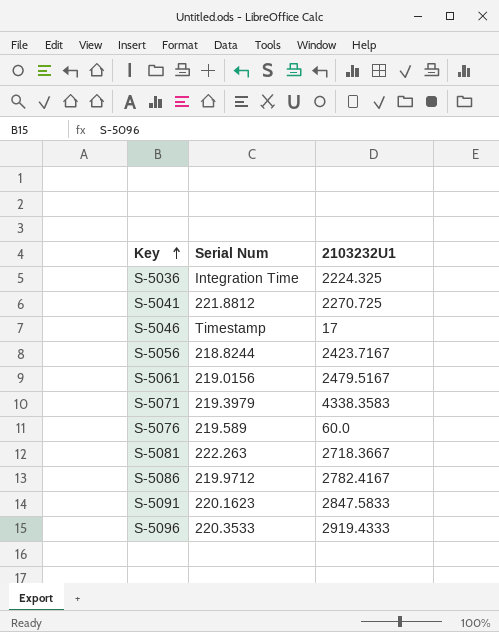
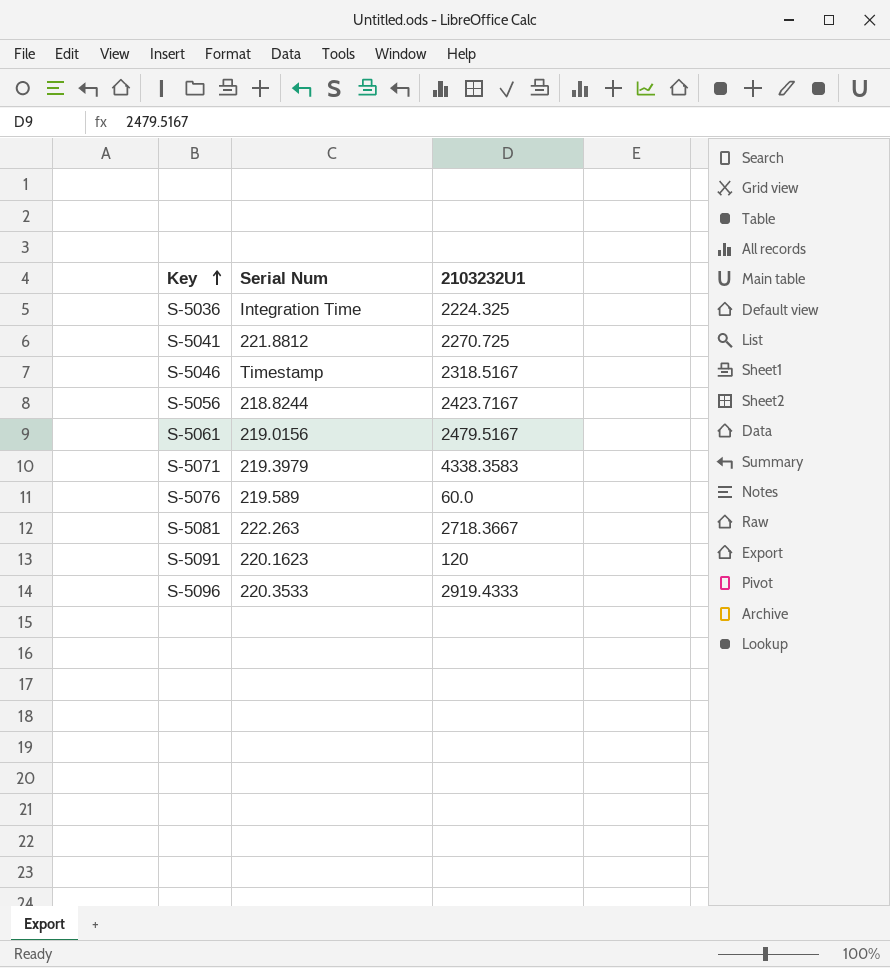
row S-5086: 219.9712 | 2782.4167 -> none
S-5046 | 2103232U1: 17 -> 2318.5167
S-5091 | 2103232U1: 2847.5833 -> 120

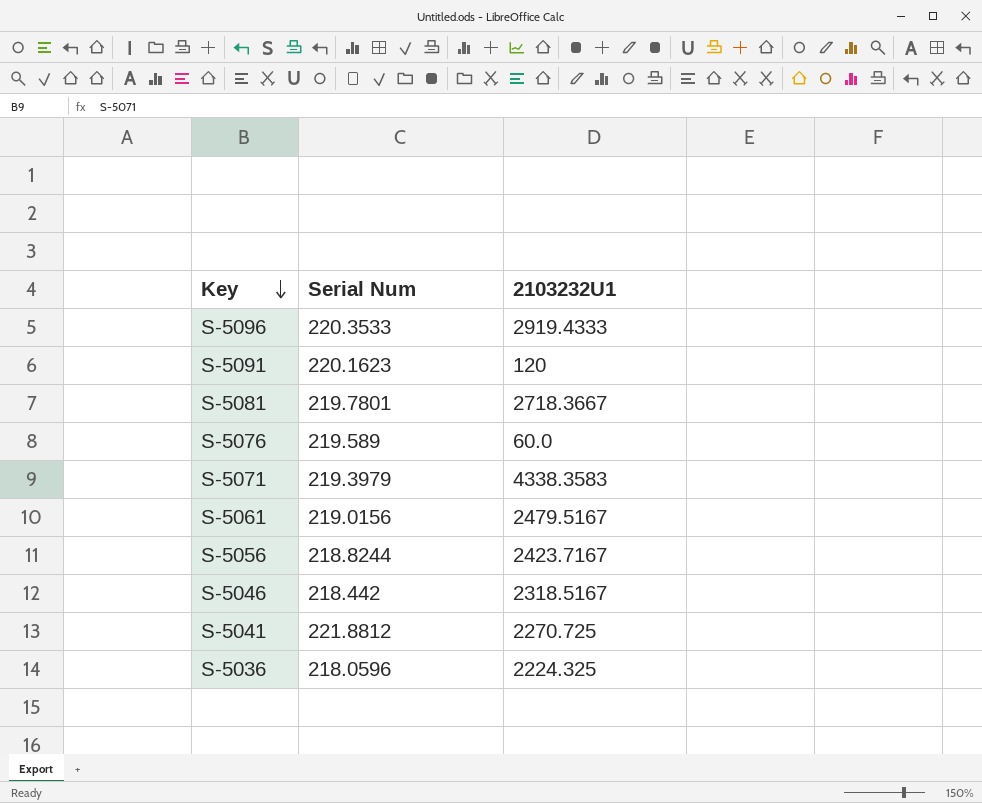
row order: Key ascending -> Key descending
S-5081 | Serial Num: 222.263 -> 219.7801
S-5046 | Serial Num: Timestamp -> 218.442
S-5036 | Serial Num: Integration Time -> 218.0596

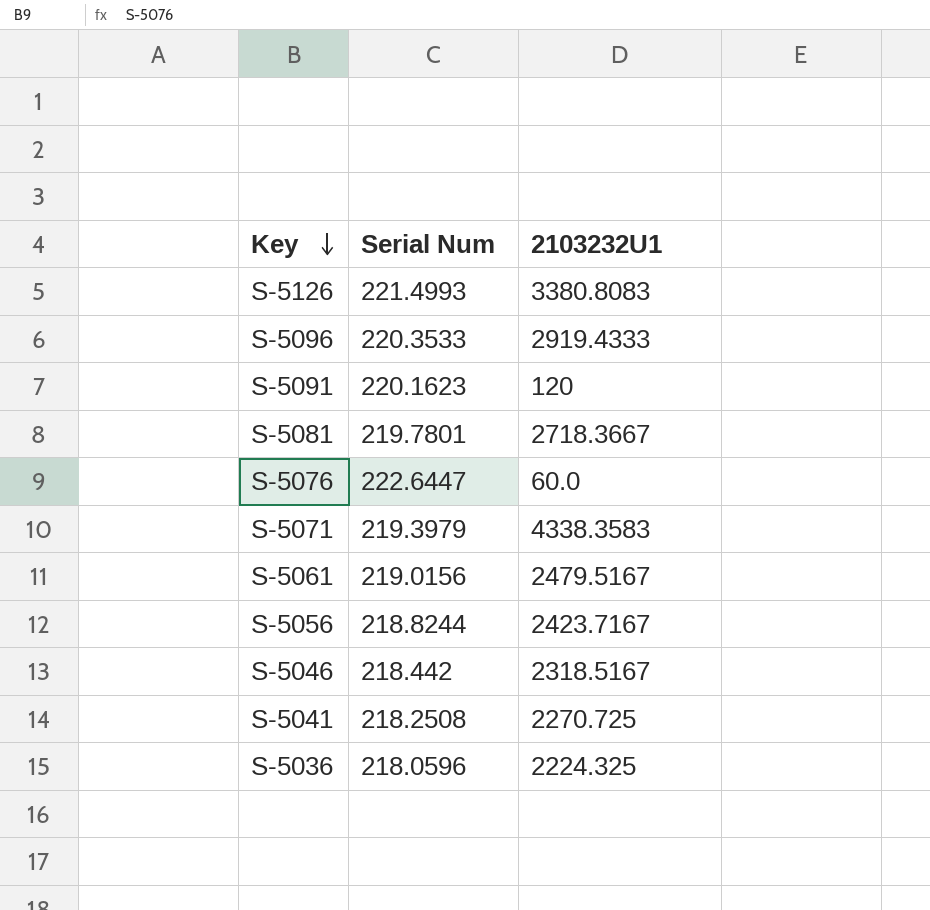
row S-5126: none -> 221.4993 | 3380.8083
S-5076 | Serial Num: 219.589 -> 222.6447
S-5041 | Serial Num: 221.8812 -> 218.2508

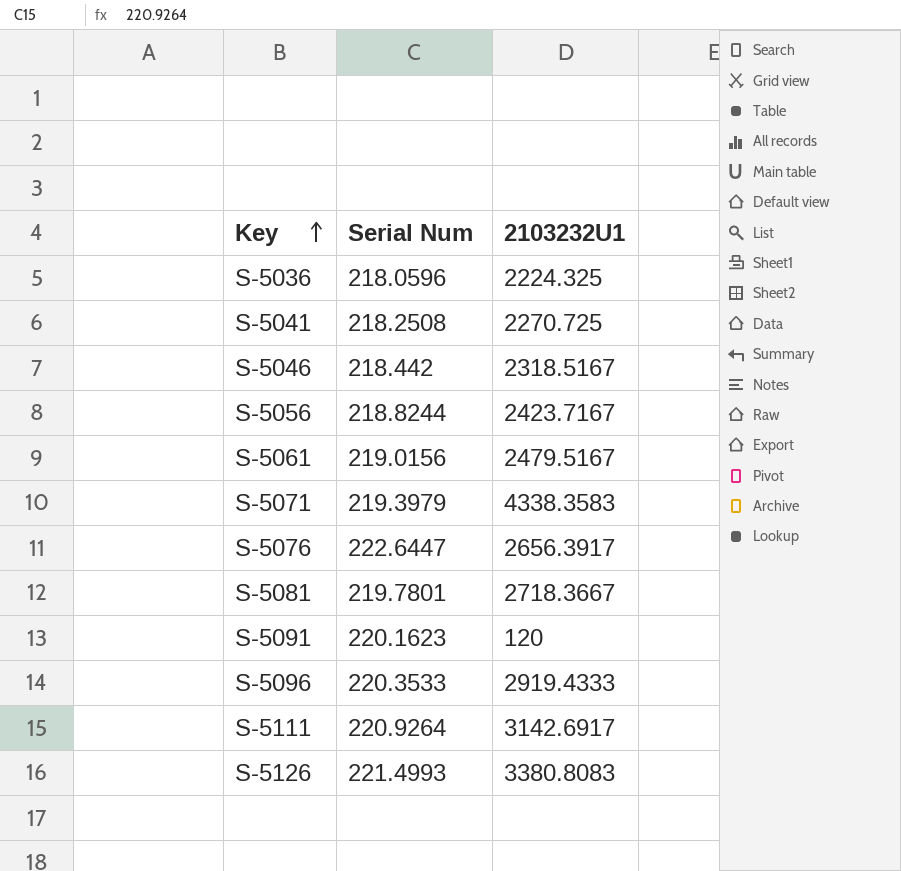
row order: Key descending -> Key ascending
S-5076 | 2103232U1: 60.0 -> 2656.3917
row S-5111: none -> 220.9264 | 3142.6917

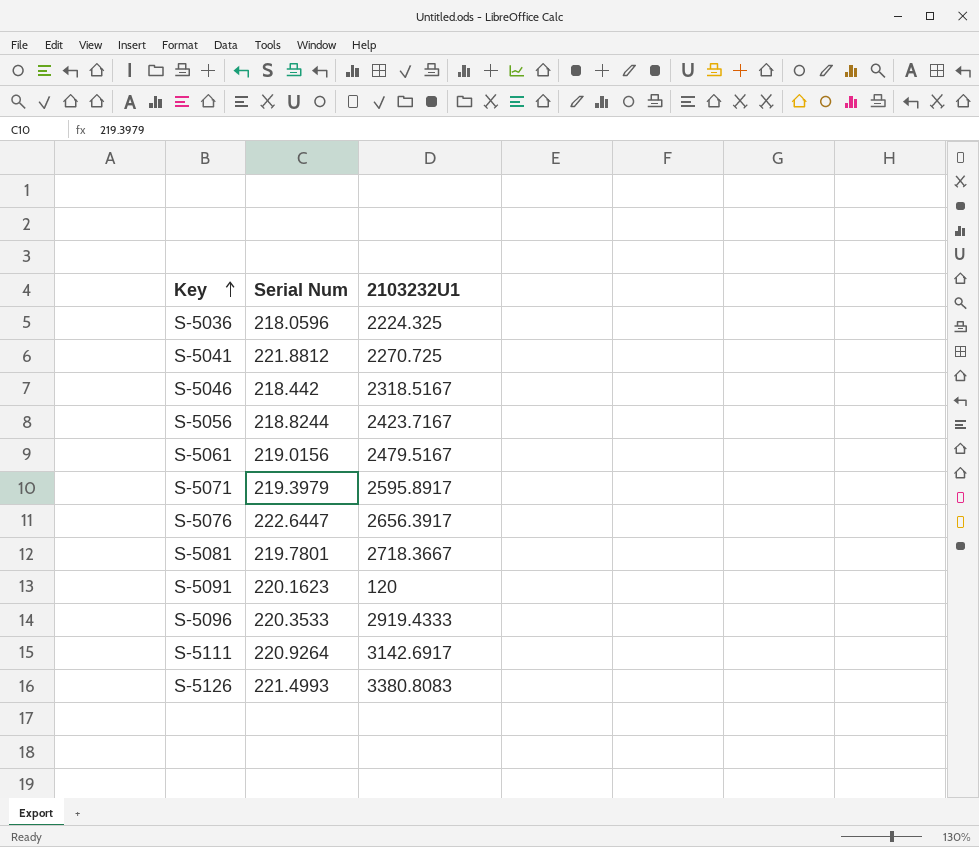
S-5041 | Serial Num: 218.2508 -> 221.8812
S-5071 | 2103232U1: 4338.3583 -> 2595.8917

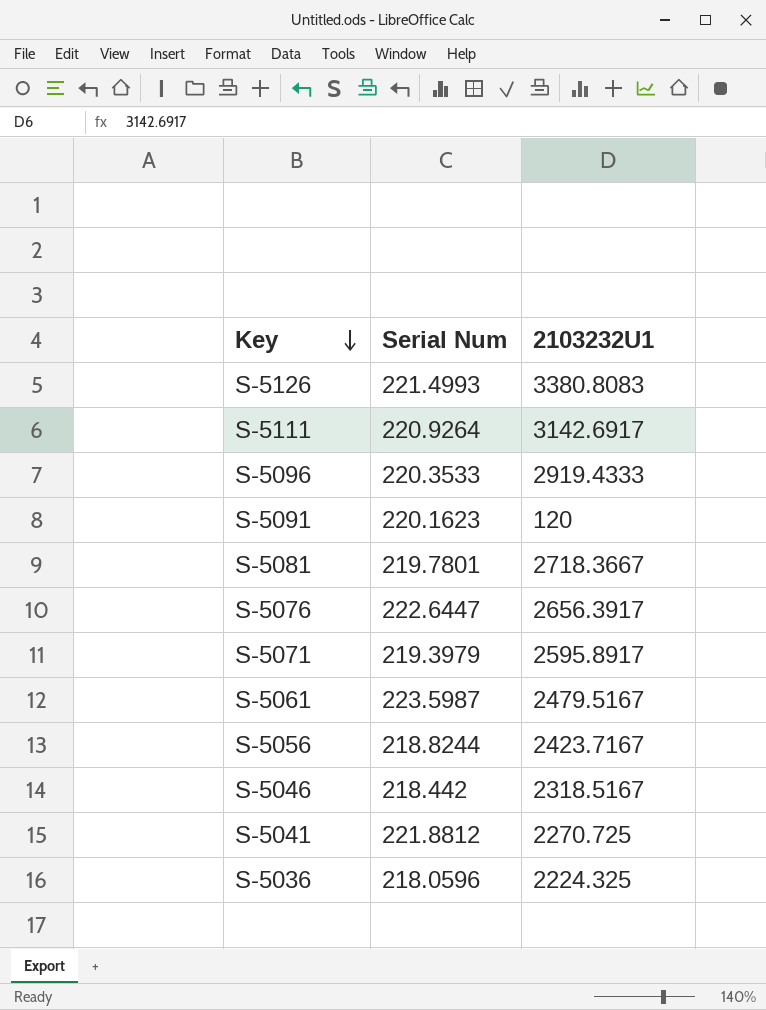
row order: Key ascending -> Key descending
S-5061 | Serial Num: 219.0156 -> 223.5987

